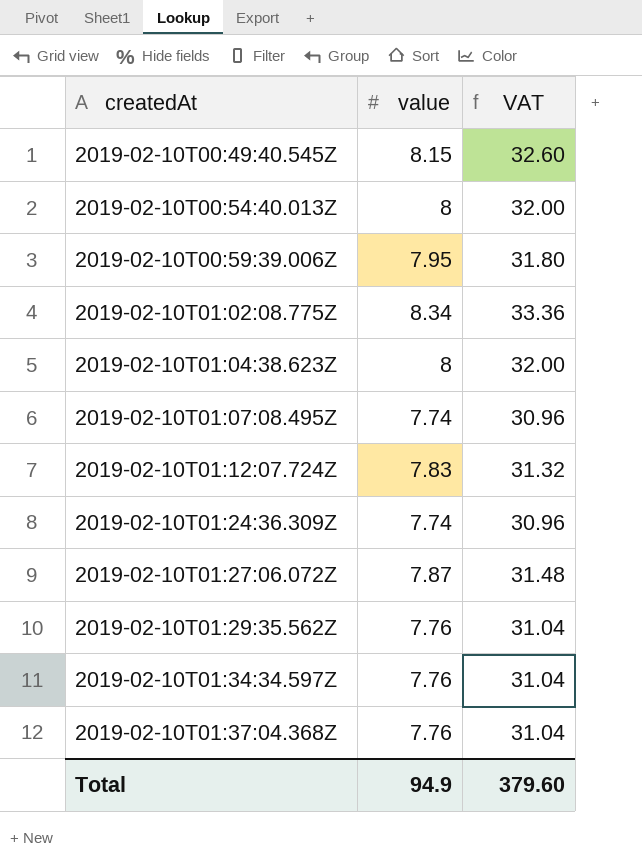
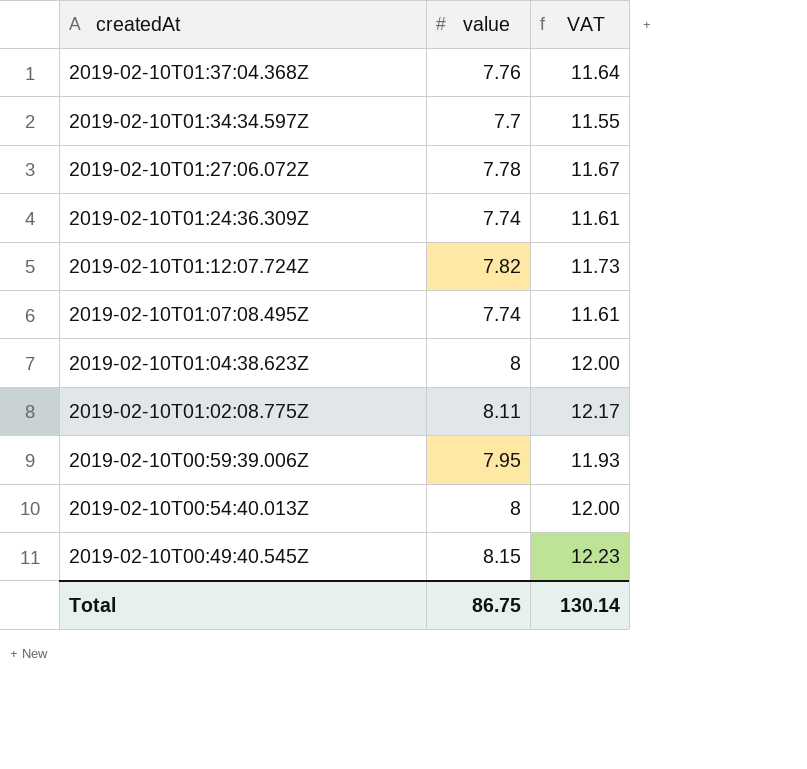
row order: createdAt ascending -> createdAt descending
column VAT | formula: [value] * 4 -> [value] * 1.5
row 2019-02-10T01:29:35.562Z: 7.76 | 31.04 -> none
2019-02-10T01:34:34.597Z | value: 7.76 -> 7.7
2019-02-10T01:27:06.072Z | value: 7.87 -> 7.78
2019-02-10T01:12:07.724Z | value: 7.83 -> 7.82
2019-02-10T01:02:08.775Z | value: 8.34 -> 8.11
Total | value: 94.9 -> 86.75
Total | VAT: 379.60 -> 130.14

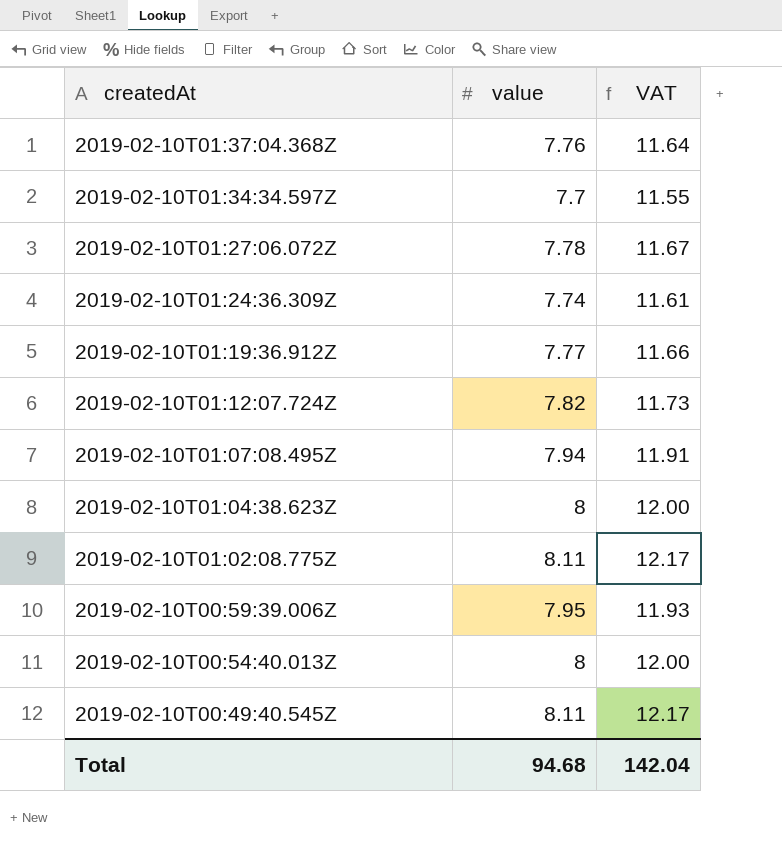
row 2019-02-10T01:19:36.912Z: none -> 7.77 | 11.66
2019-02-10T01:07:08.495Z | value: 7.74 -> 7.94
2019-02-10T01:07:08.495Z | VAT: 11.61 -> 11.91
2019-02-10T00:49:40.545Z | value: 8.15 -> 8.11
2019-02-10T00:49:40.545Z | VAT: 12.23 -> 12.17
Total | value: 86.75 -> 94.68
Total | VAT: 130.14 -> 142.04

